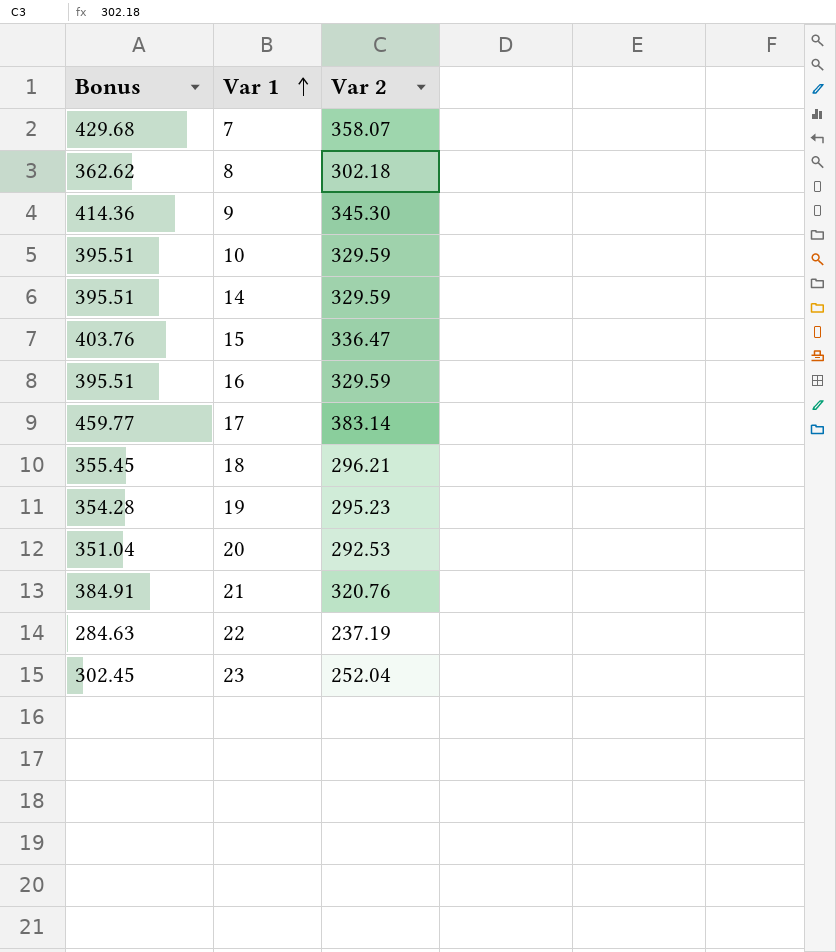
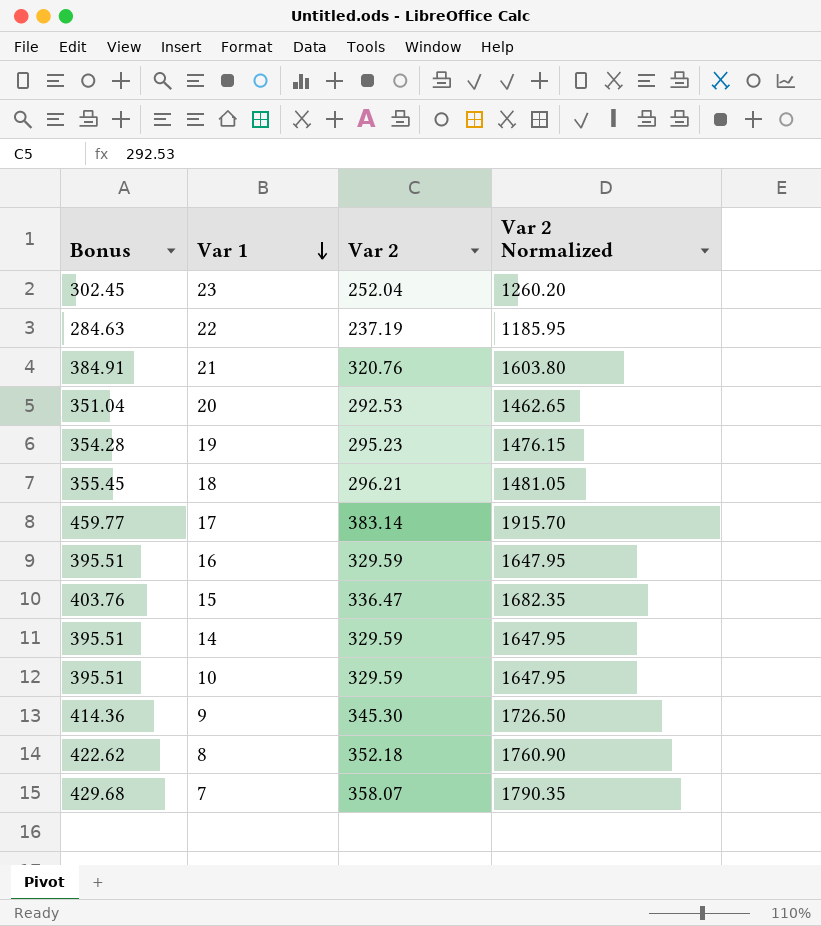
row order: Var 1 ascending -> Var 1 descending
column Var 2 Normalized | formula: none -> [Var 2] * 5
8 | Bonus: 362.62 -> 422.62
8 | Var 2: 302.18 -> 352.18

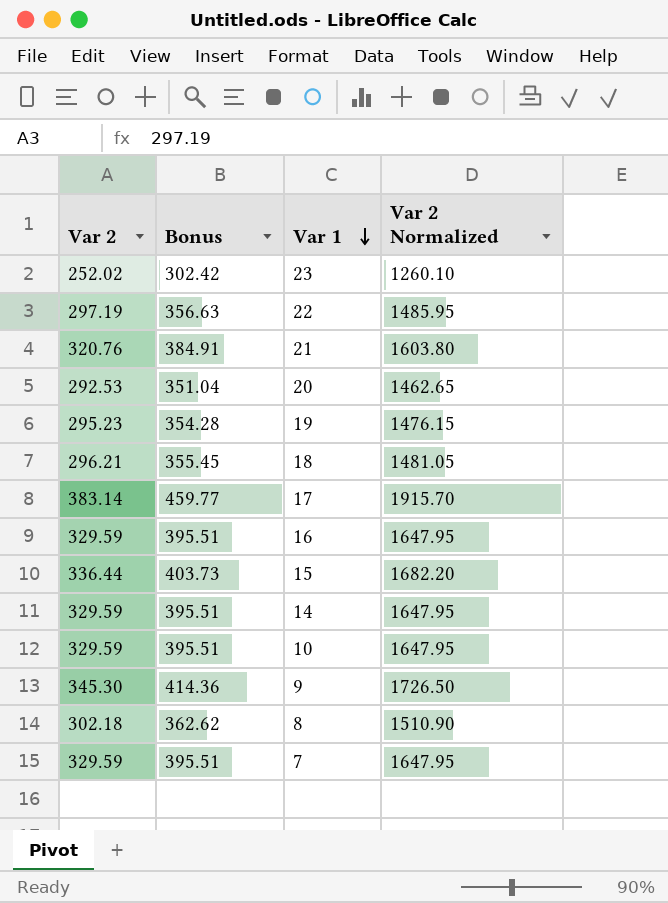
column Var 2 | position: 3 -> 1
23 | Var 2: 252.04 -> 252.02
23 | Bonus: 302.45 -> 302.42
23 | Var 2 Normalized: 1260.20 -> 1260.10
22 | Var 2: 237.19 -> 297.19
22 | Bonus: 284.63 -> 356.63
22 | Var 2 Normalized: 1185.95 -> 1485.95
15 | Var 2: 336.47 -> 336.44
15 | Bonus: 403.76 -> 403.73
15 | Var 2 Normalized: 1682.35 -> 1682.20
8 | Var 2: 352.18 -> 302.18
8 | Bonus: 422.62 -> 362.62
8 | Var 2 Normalized: 1760.90 -> 1510.90
7 | Var 2: 358.07 -> 329.59
7 | Bonus: 429.68 -> 395.51
7 | Var 2 Normalized: 1790.35 -> 1647.95

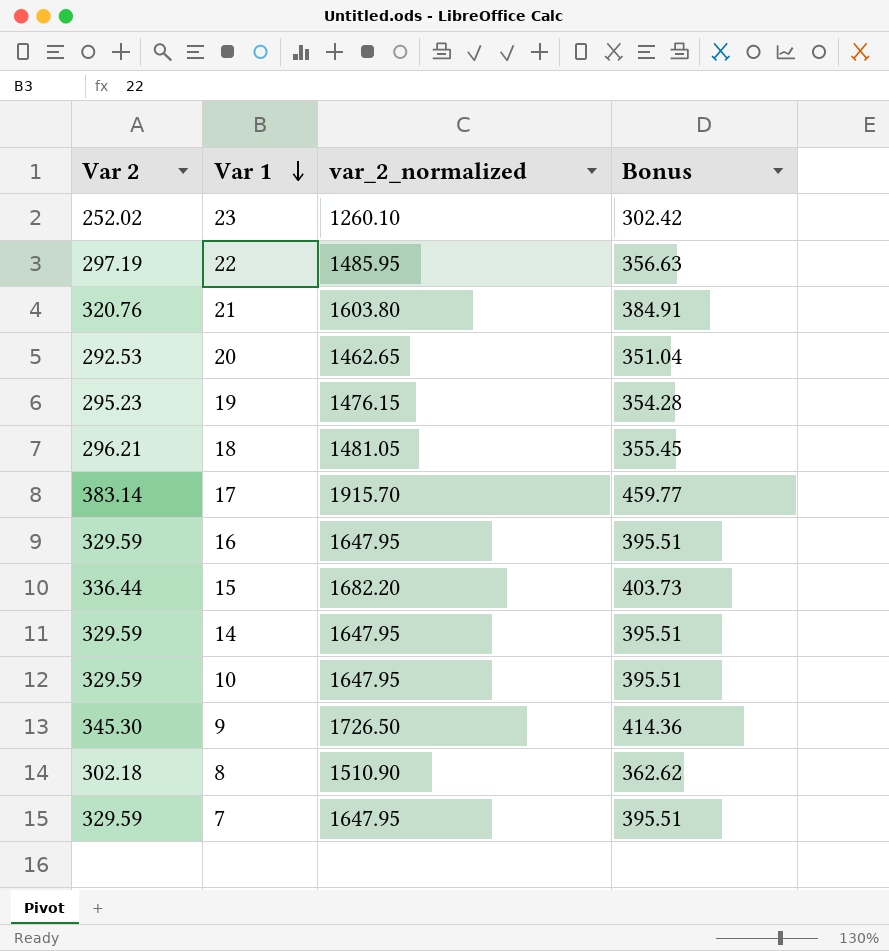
column name: Var 2 Normalized -> var_2_normalized
column Bonus | position: 2 -> 4

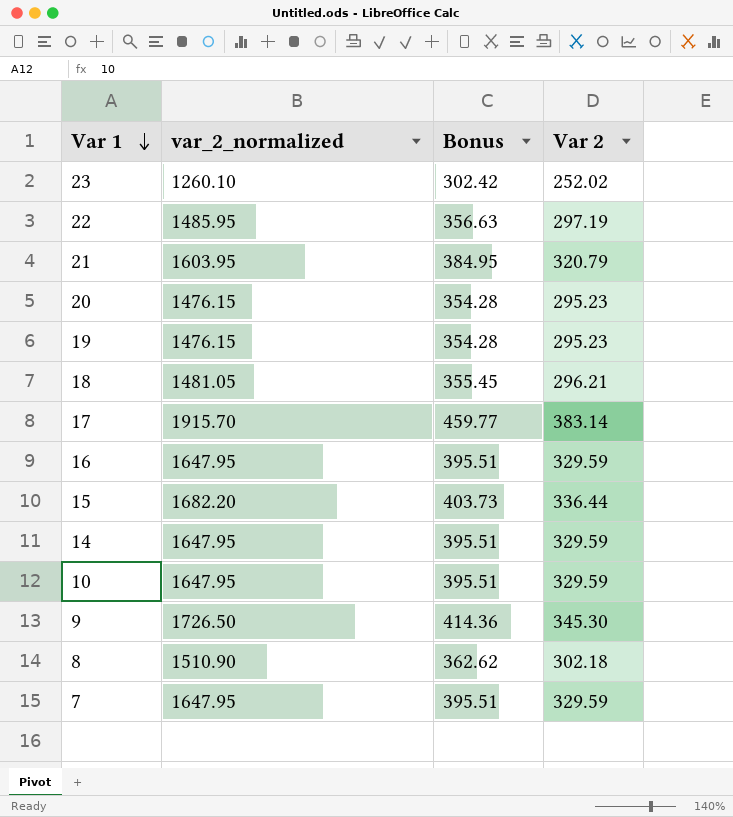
column Var 2 | position: 1 -> 4
21 | var_2_normalized: 1603.80 -> 1603.95
21 | Bonus: 384.91 -> 384.95
21 | Var 2: 320.76 -> 320.79
20 | var_2_normalized: 1462.65 -> 1476.15
20 | Bonus: 351.04 -> 354.28
20 | Var 2: 292.53 -> 295.23

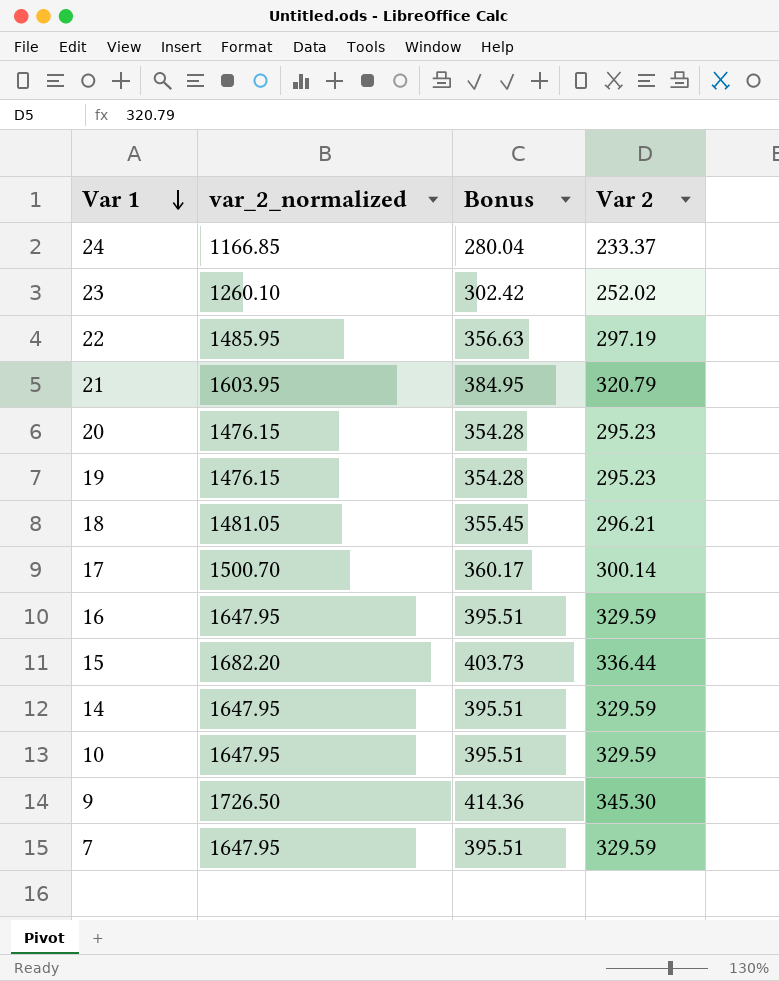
row 8: 1510.90 | 362.62 | 302.18 -> none
row 24: none -> 1166.85 | 280.04 | 233.37
17 | var_2_normalized: 1915.70 -> 1500.70
17 | Bonus: 459.77 -> 360.17
17 | Var 2: 383.14 -> 300.14

